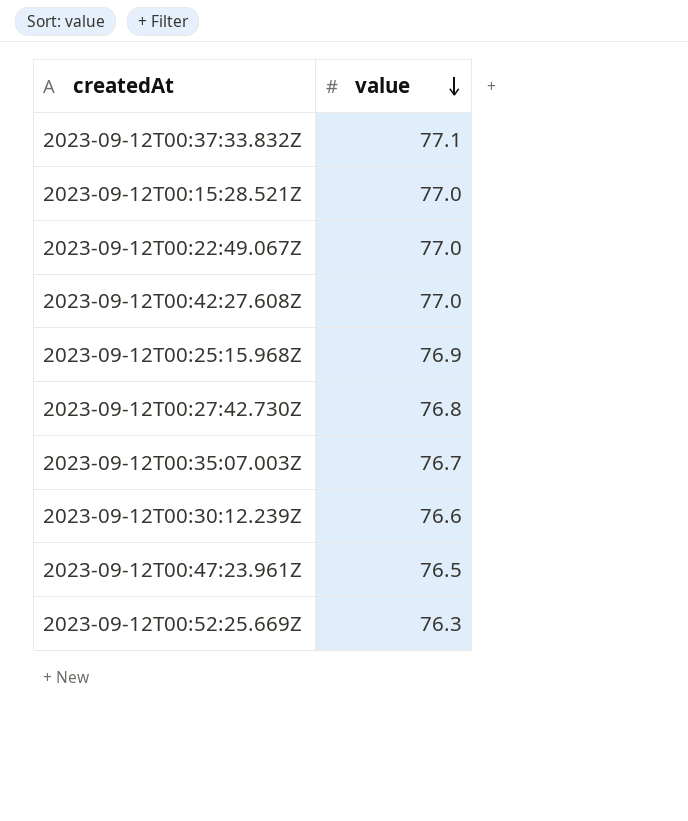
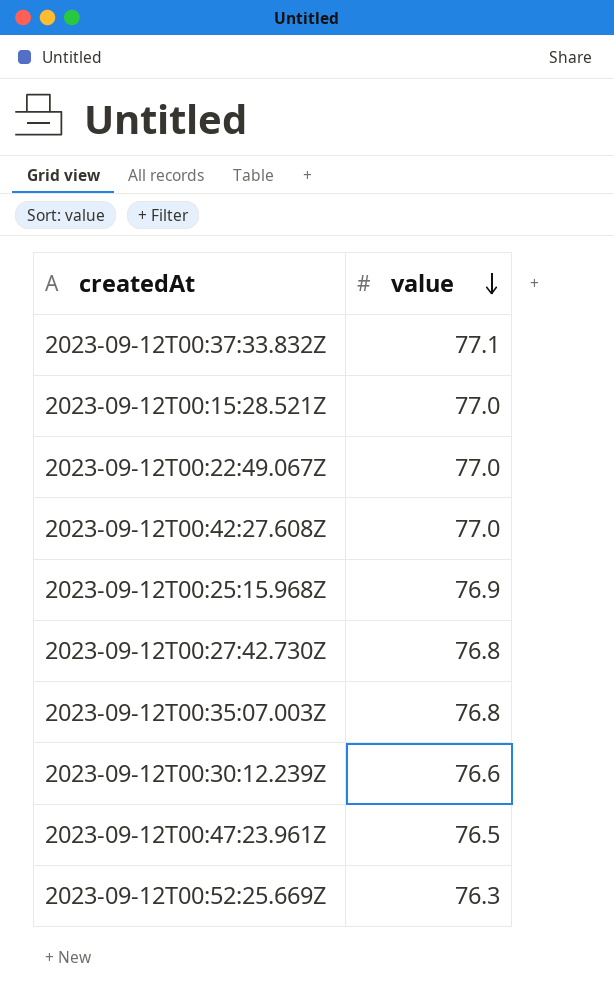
2023-09-12T00:35:07.003Z | value: 76.7 -> 76.8

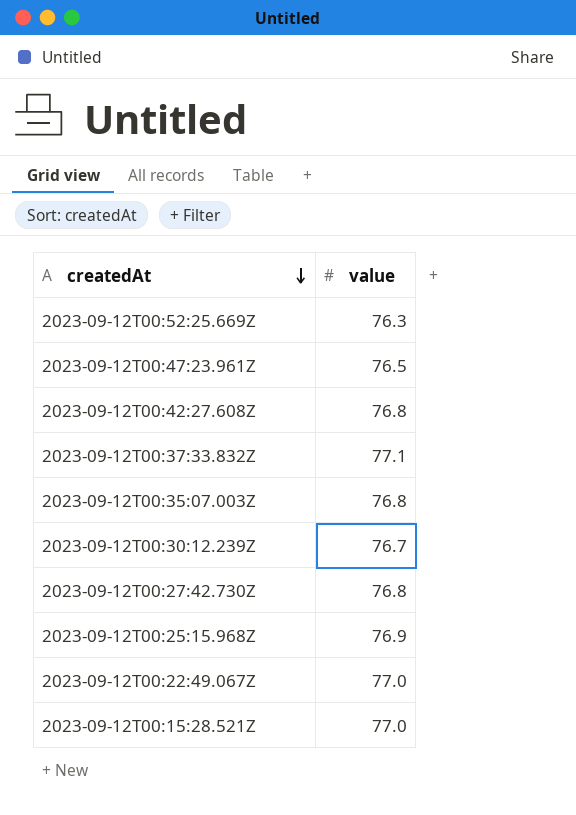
row order: value descending -> createdAt descending
2023-09-12T00:42:27.608Z | value: 77.0 -> 76.8
2023-09-12T00:30:12.239Z | value: 76.6 -> 76.7

